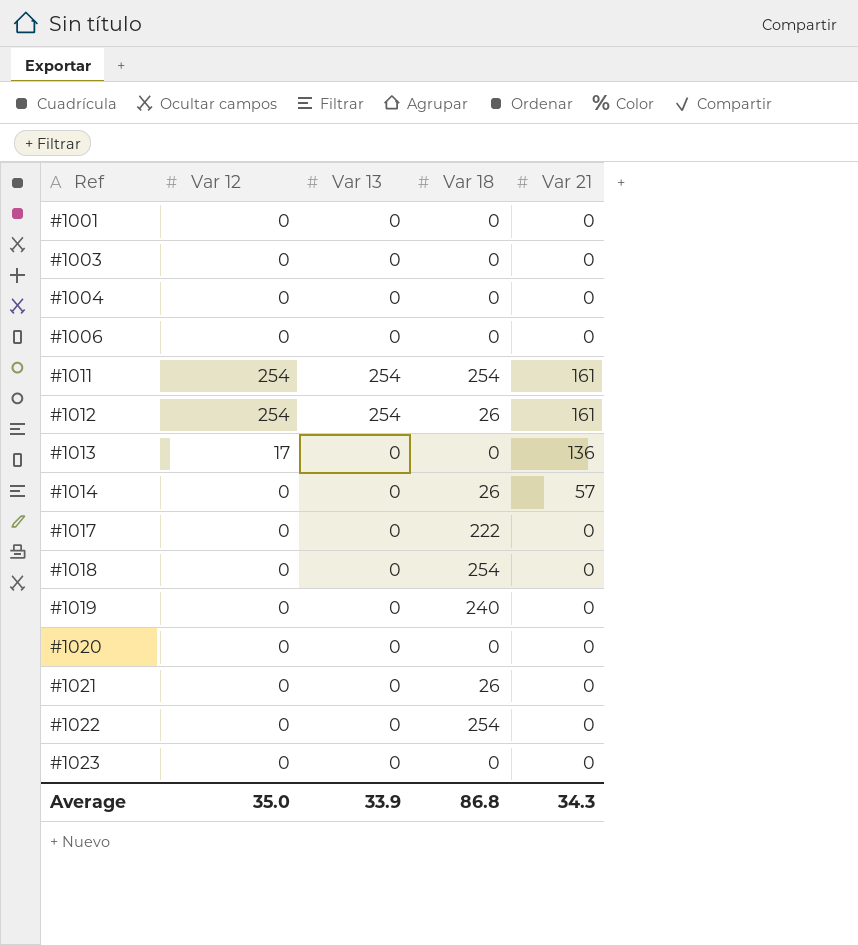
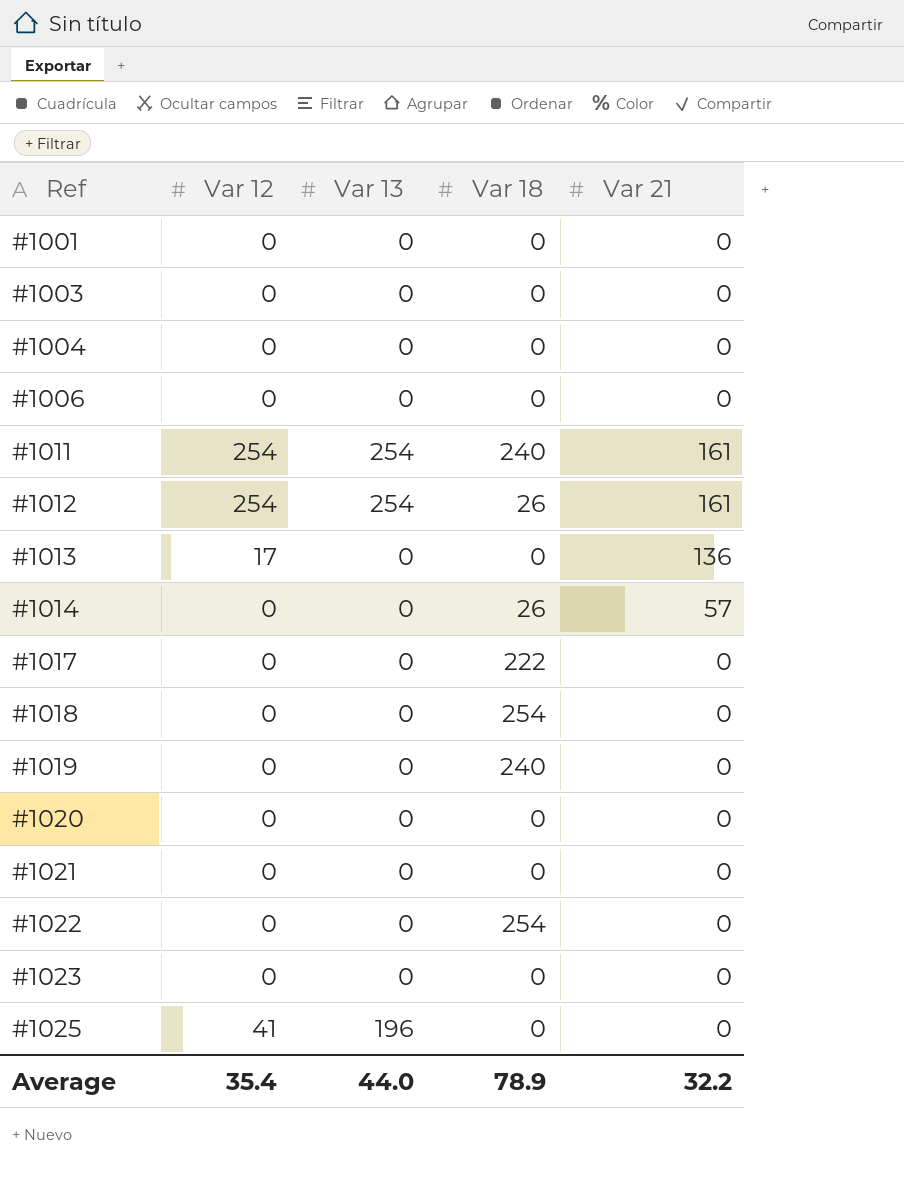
#1011 | Var 18: 254 -> 240
#1021 | Var 18: 26 -> 0
row #1025: none -> 41 | 196 | 0 | 0
Average | Var 12: 35.0 -> 35.4
Average | Var 13: 33.9 -> 44.0
Average | Var 18: 86.8 -> 78.9
Average | Var 21: 34.3 -> 32.2

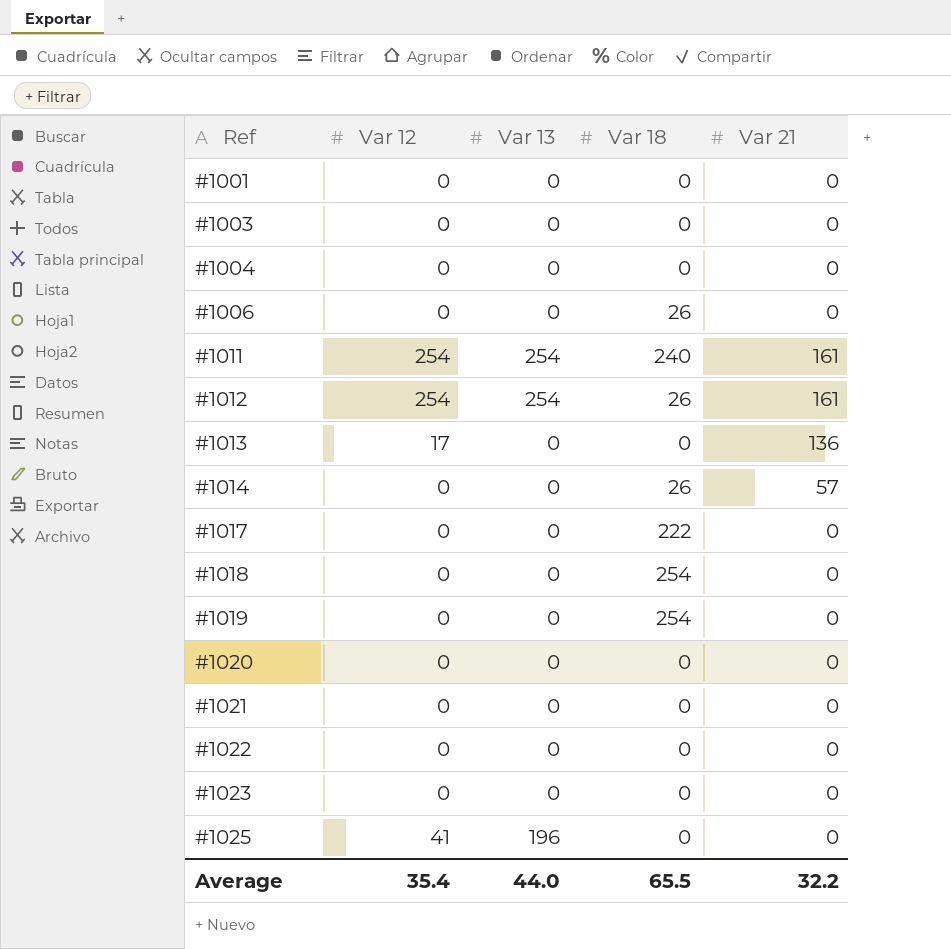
#1006 | Var 18: 0 -> 26
#1019 | Var 18: 240 -> 254
#1022 | Var 18: 254 -> 0
Average | Var 18: 78.9 -> 65.5

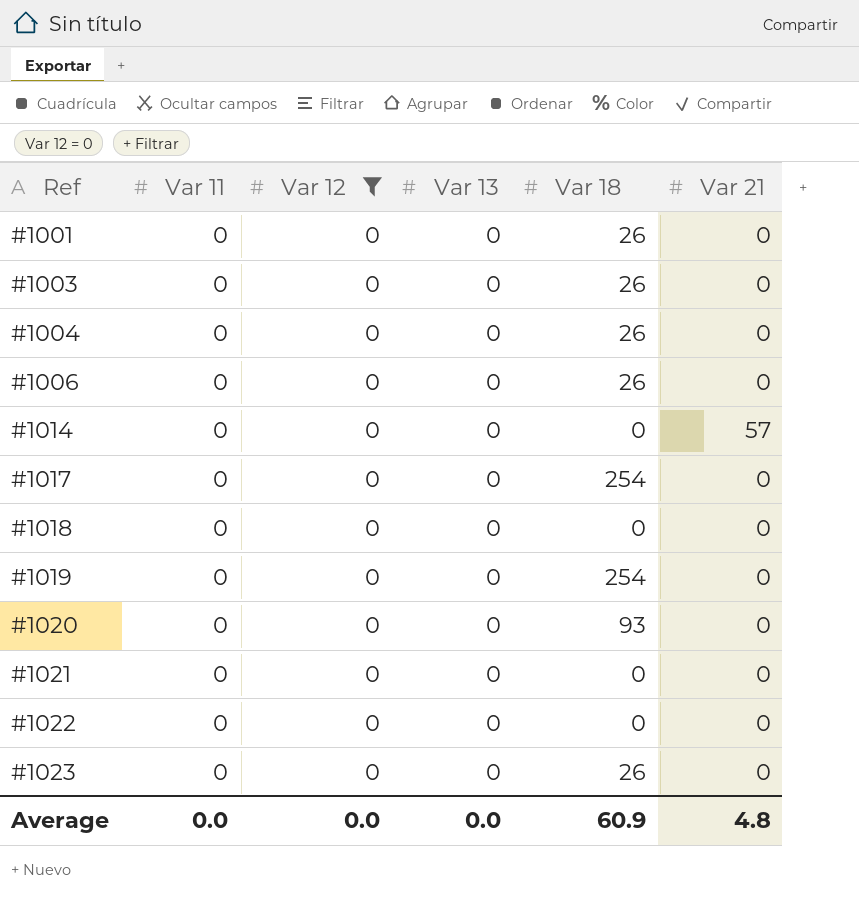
filter: none -> Var 12 = 0
column Var 11 | position: none -> 2
#1001 | Var 18: 0 -> 26
#1003 | Var 18: 0 -> 26
#1004 | Var 18: 0 -> 26
#1014 | Var 18: 26 -> 0
#1017 | Var 18: 222 -> 254
#1018 | Var 18: 254 -> 0
#1020 | Var 18: 0 -> 93
#1023 | Var 18: 0 -> 26
Average | Var 12: 35.4 -> 0.0
Average | Var 13: 44.0 -> 0.0
Average | Var 18: 65.5 -> 60.9
Average | Var 21: 32.2 -> 4.8

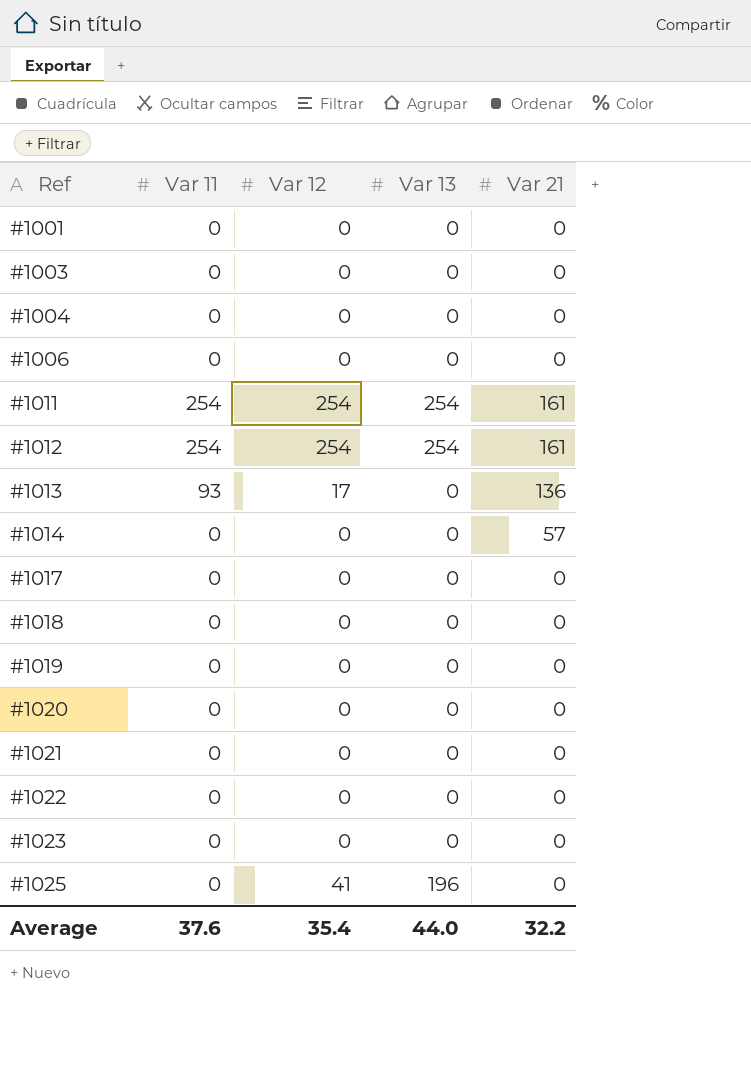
filter: Var 12 = 0 -> none
column Var 18 | position: 5 -> none
Average | Var 11: 0.0 -> 37.6
Average | Var 12: 0.0 -> 35.4
Average | Var 13: 0.0 -> 44.0
Average | Var 21: 4.8 -> 32.2

